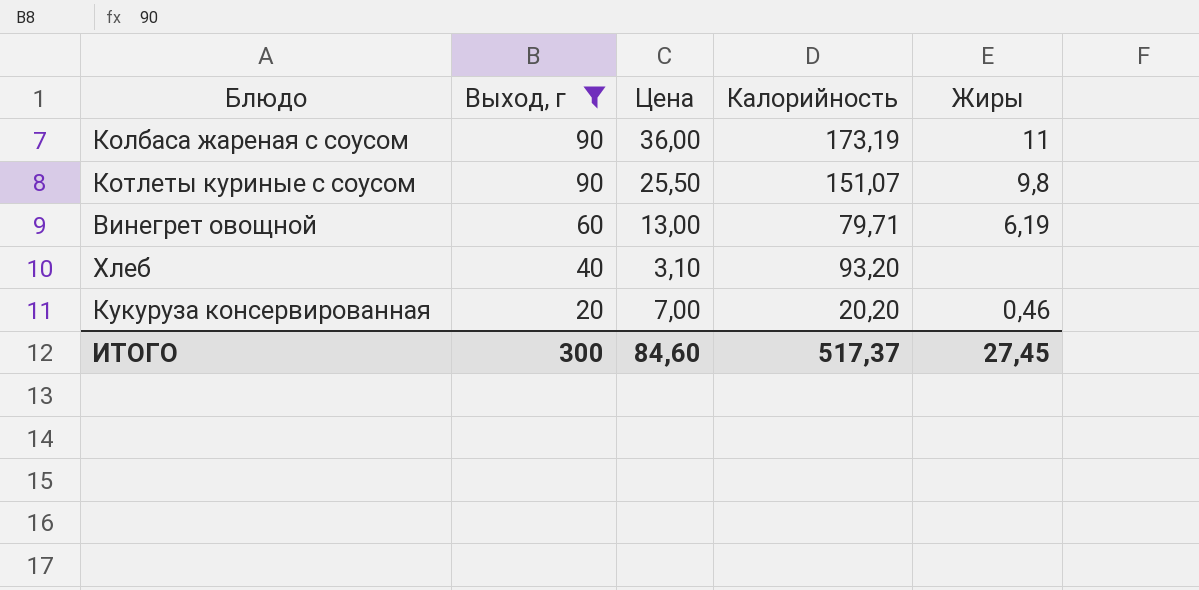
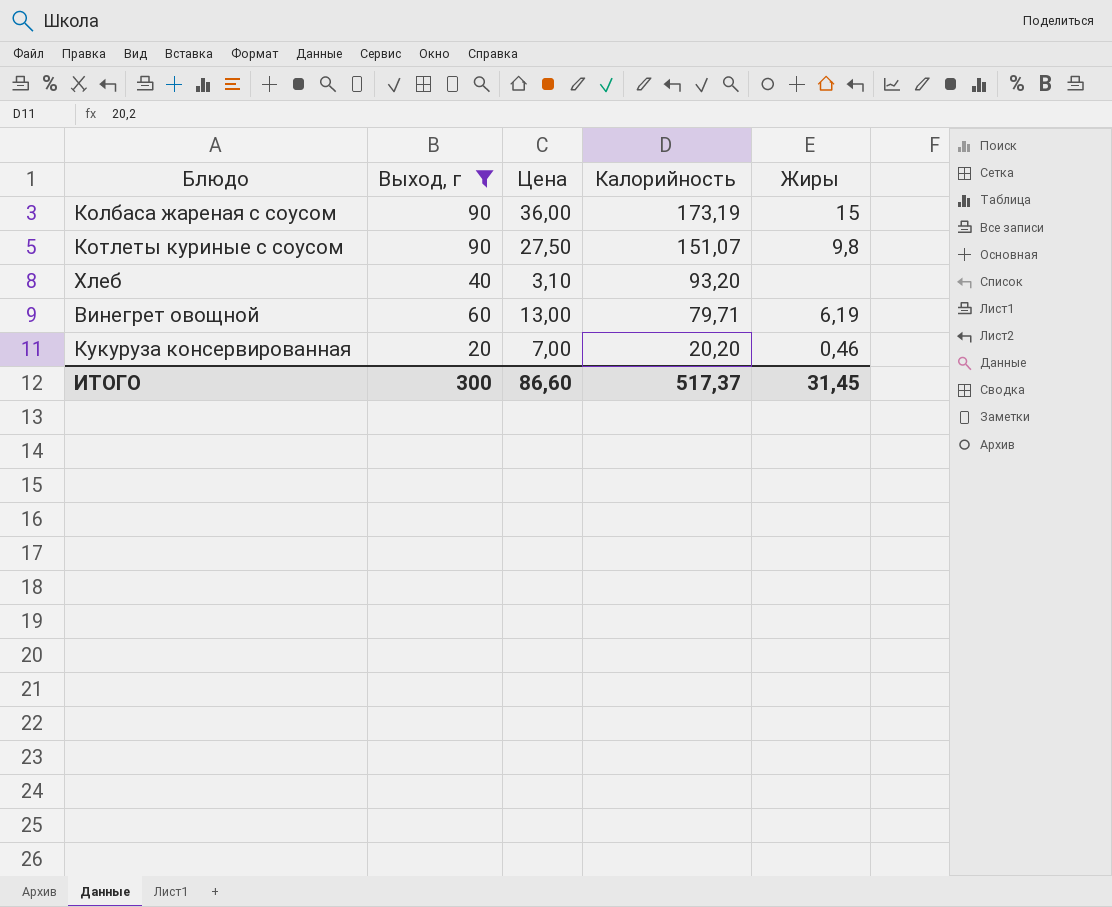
row order: Выход, г descending -> Калорийность descending
Колбаса жареная с соусом | Жиры: 11 -> 15
Котлеты куриные с соусом | Цена: 25,50 -> 27,50
ИТОГО | Цена: 84,60 -> 86,60
ИТОГО | Жиры: 27,45 -> 31,45

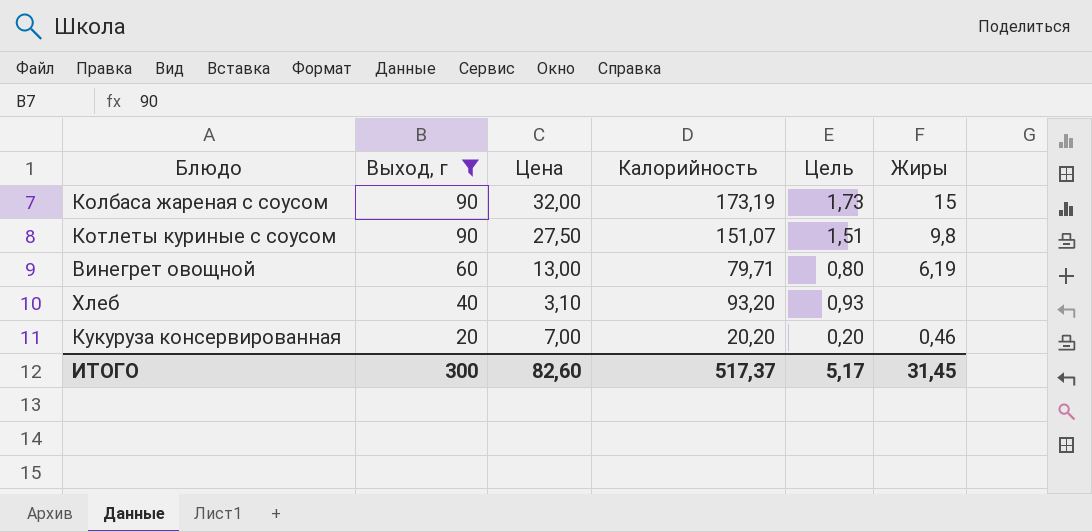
row order: Калорийность descending -> Выход, г descending
column Цель | formula: none -> [Калорийность] * 0,01
Колбаса жареная с соусом | Цена: 36,00 -> 32,00
ИТОГО | Цена: 86,60 -> 82,60

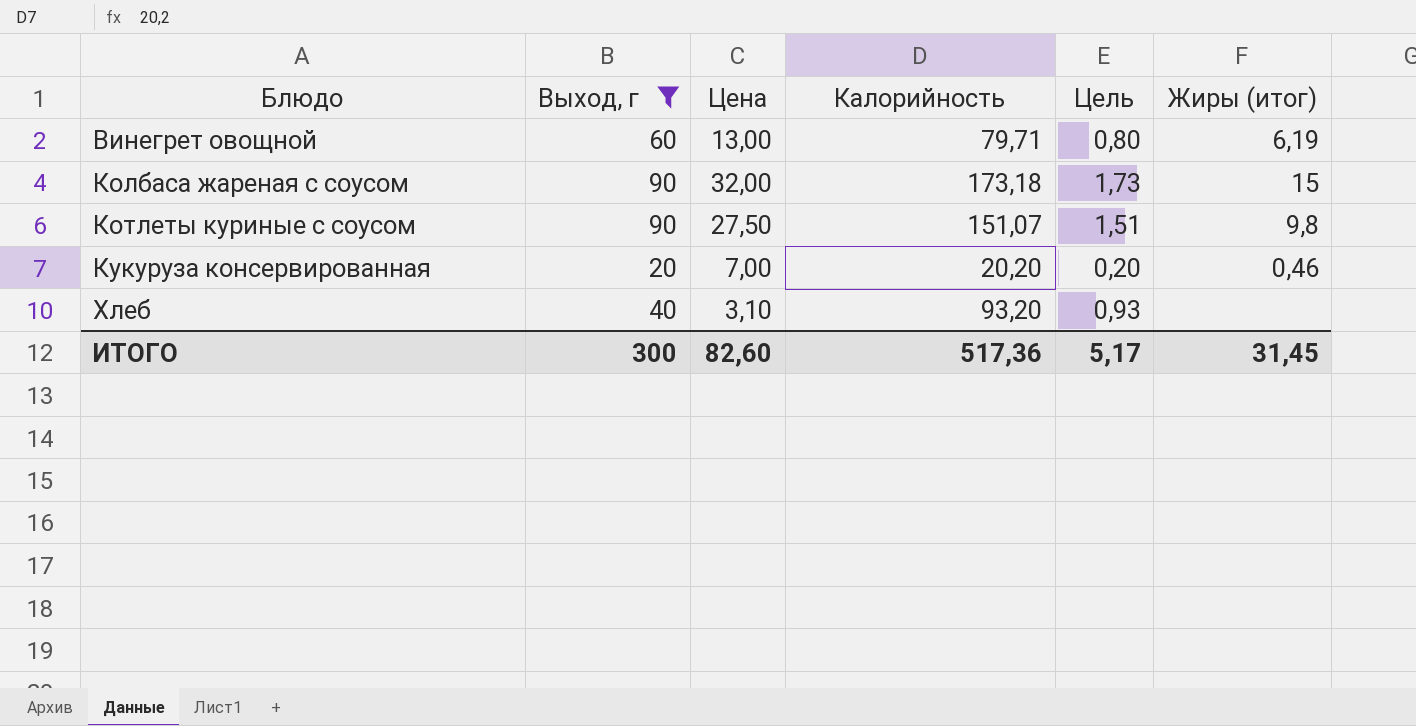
row order: Выход, г descending -> Блюдо ascending
column name: Жиры -> Жиры (итог)
Колбаса жареная с соусом | Калорийность: 173,19 -> 173,18
ИТОГО | Калорийность: 517,37 -> 517,36

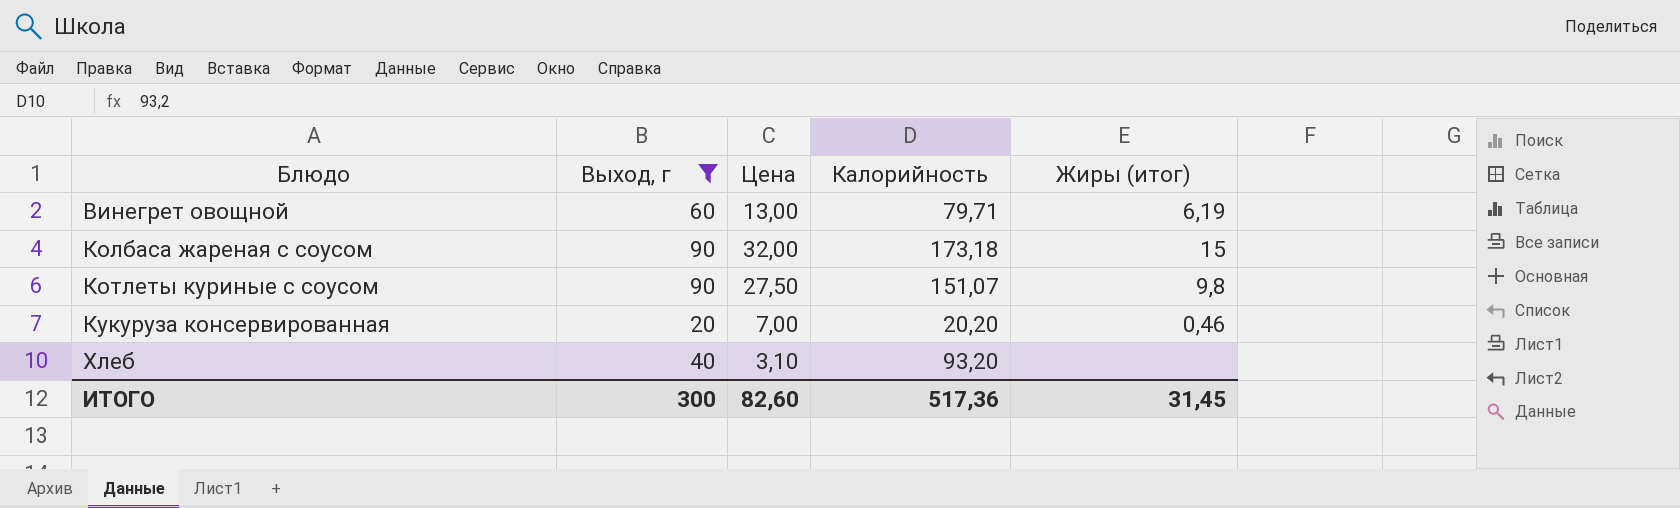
column Цель | formula: [Калорийность] * 0,01 -> none

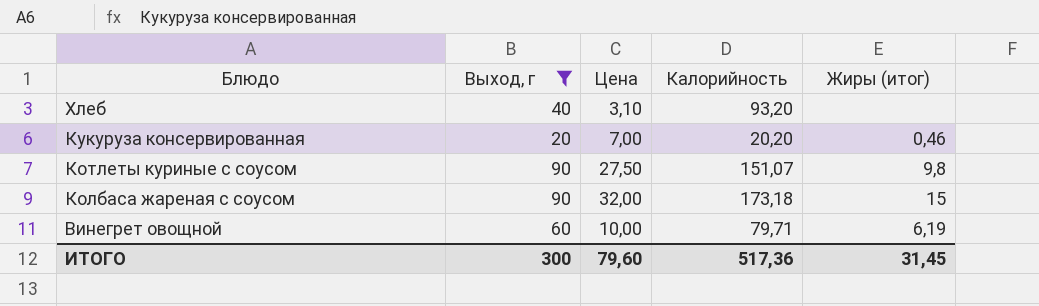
row order: Блюдо ascending -> Блюдо descending
Винегрет овощной | Цена: 13,00 -> 10,00
ИТОГО | Цена: 82,60 -> 79,60

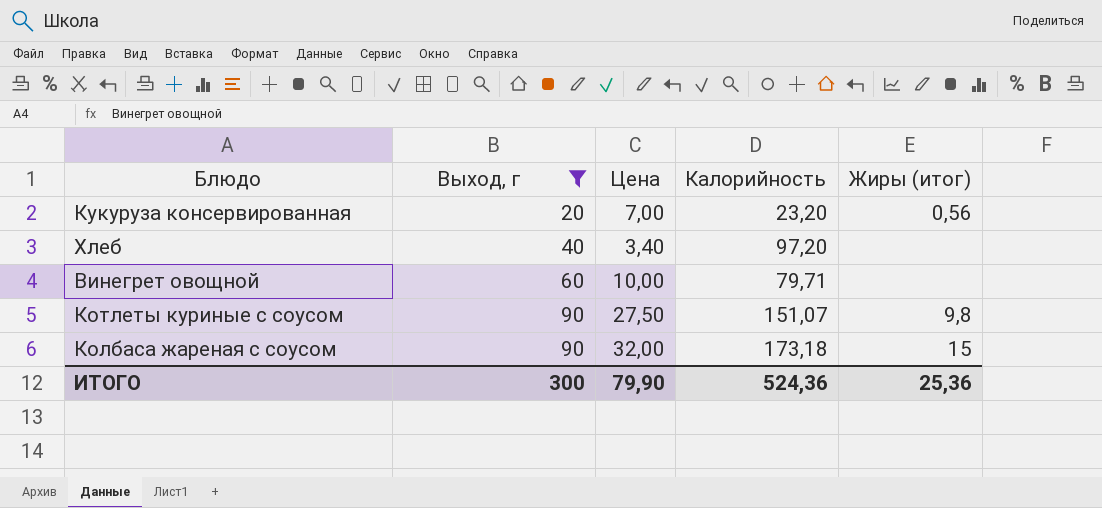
row order: Блюдо descending -> Выход, г ascending
Кукуруза консервированная | Калорийность: 20,20 -> 23,20
Кукуруза консервированная | Жиры (итог): 0,46 -> 0,56
Хлеб | Цена: 3,10 -> 3,40
Хлеб | Калорийность: 93,20 -> 97,20
Винегрет овощной | Жиры (итог): 6,19 -> none
ИТОГО | Цена: 79,60 -> 79,90
ИТОГО | Калорийность: 517,36 -> 524,36
ИТОГО | Жиры (итог): 31,45 -> 25,36

